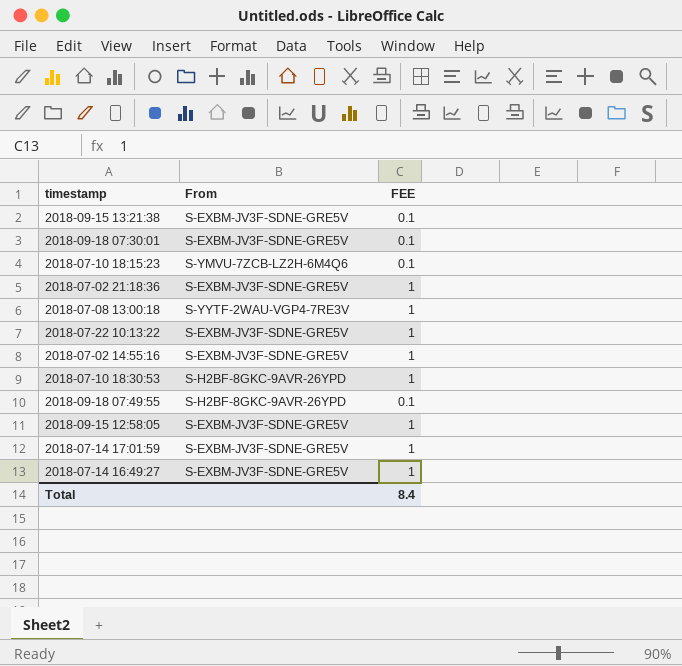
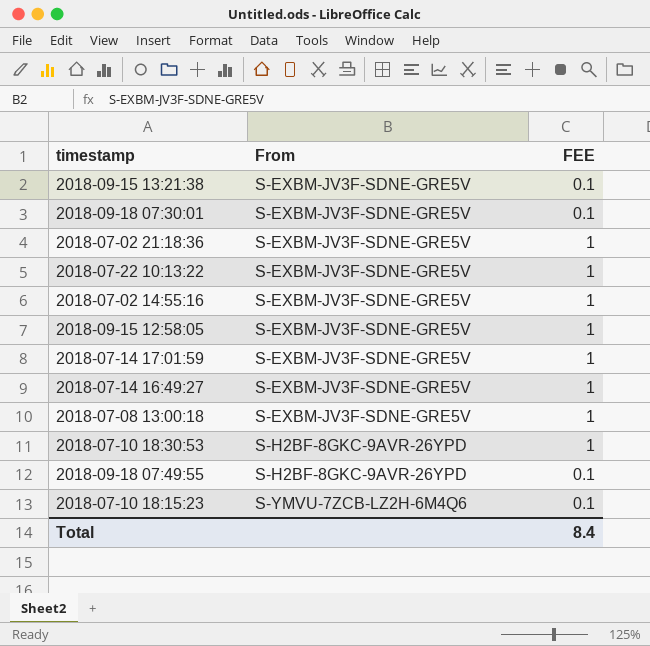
row order: none -> From ascending
2018-07-08 13:00:18 | From: S-YYTF-2WAU-VGP4-7RE3V -> S-EXBM-JV3F-SDNE-GRE5V

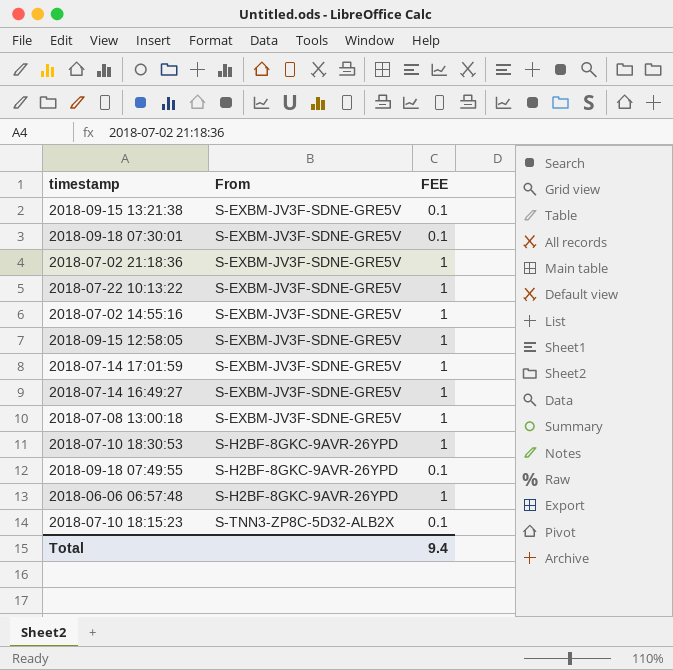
row 2018-06-06 06:57:48: none -> S-H2BF-8GKC-9AVR-26YPD | 1
2018-07-10 18:15:23 | From: S-YMVU-7ZCB-LZ2H-6M4Q6 -> S-TNN3-ZP8C-5D32-ALB2X
Total | FEE: 8.4 -> 9.4

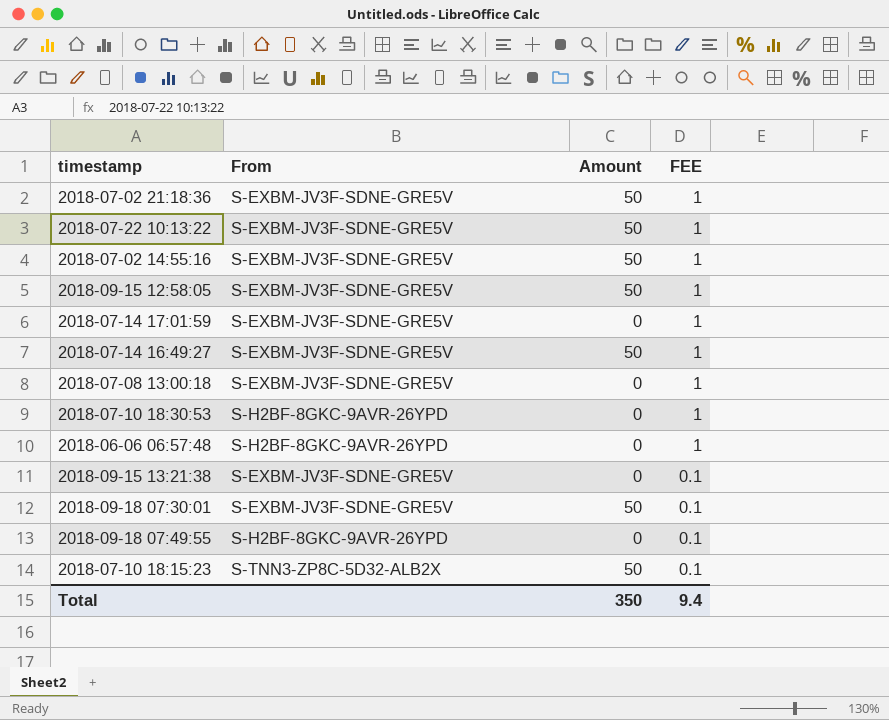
row order: From ascending -> FEE descending
column Amount | position: none -> 3

